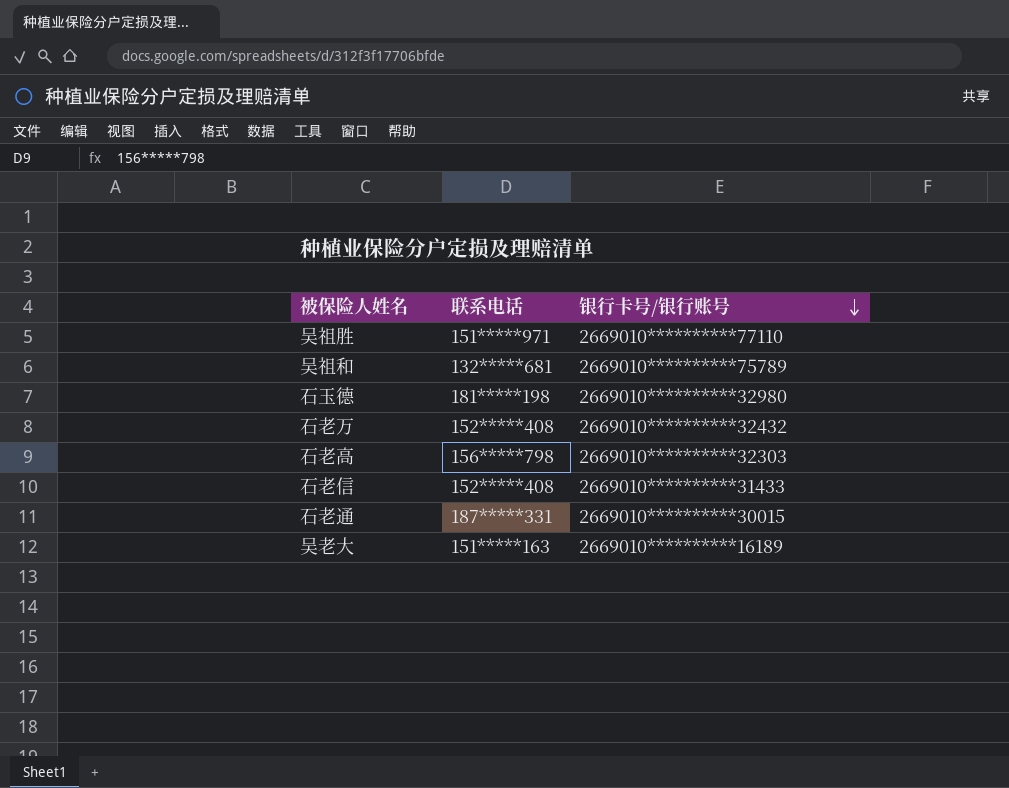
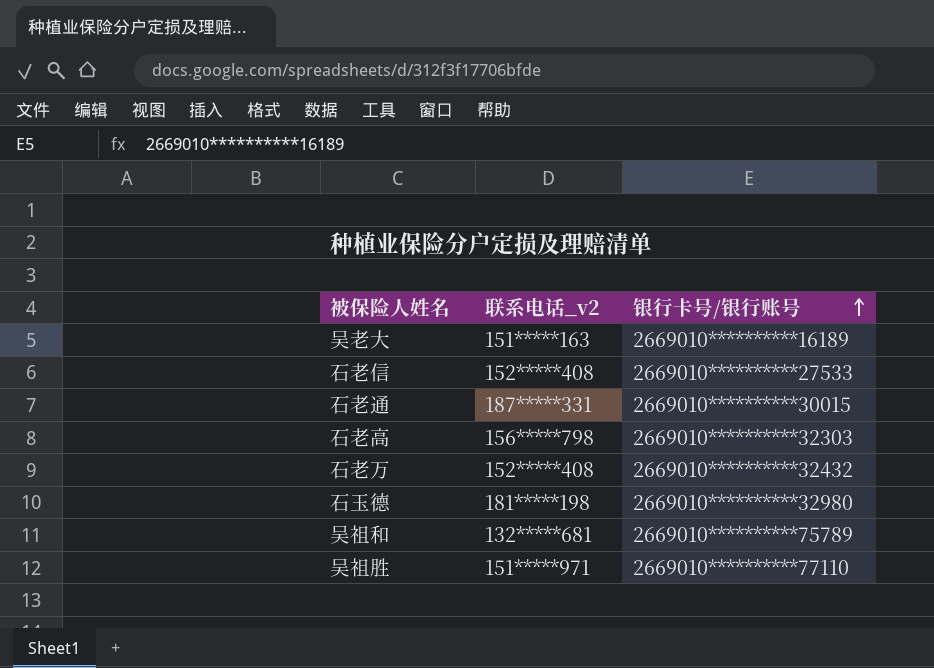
row order: 银行卡号/银行账号 descending -> 银行卡号/银行账号 ascending
column name: 联系电话 -> 联系电话_v2
石老信 | 银行卡号/银行账号: 2669010**********31433 -> 2669010**********27533

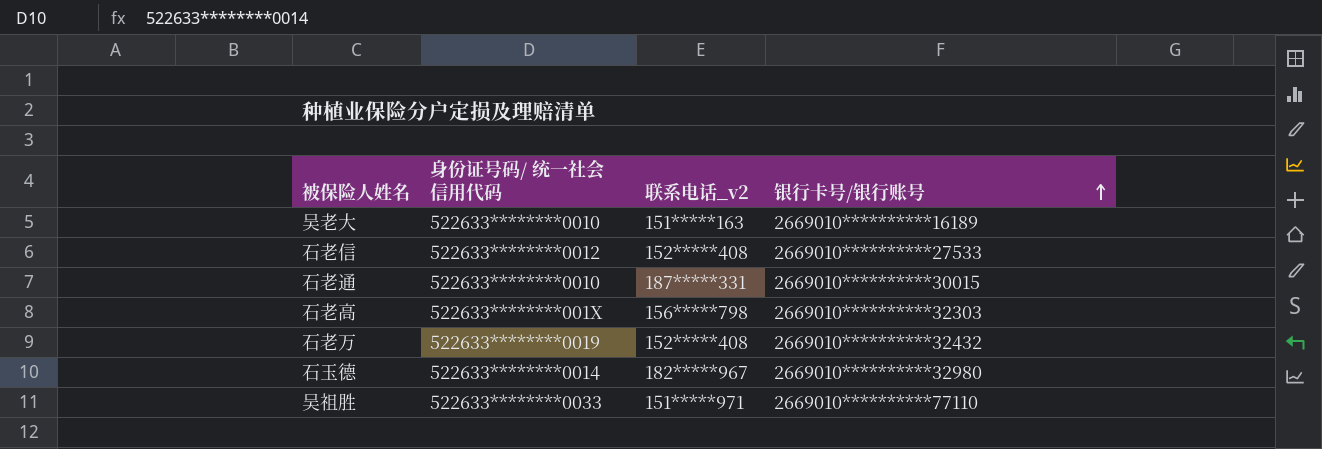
column 身份证号码/ 统一社会信用代码 | position: none -> 2
row 吴祖和: 132*****681 | 2669010**********75789 -> none
石玉德 | 联系电话_v2: 181*****198 -> 182*****967

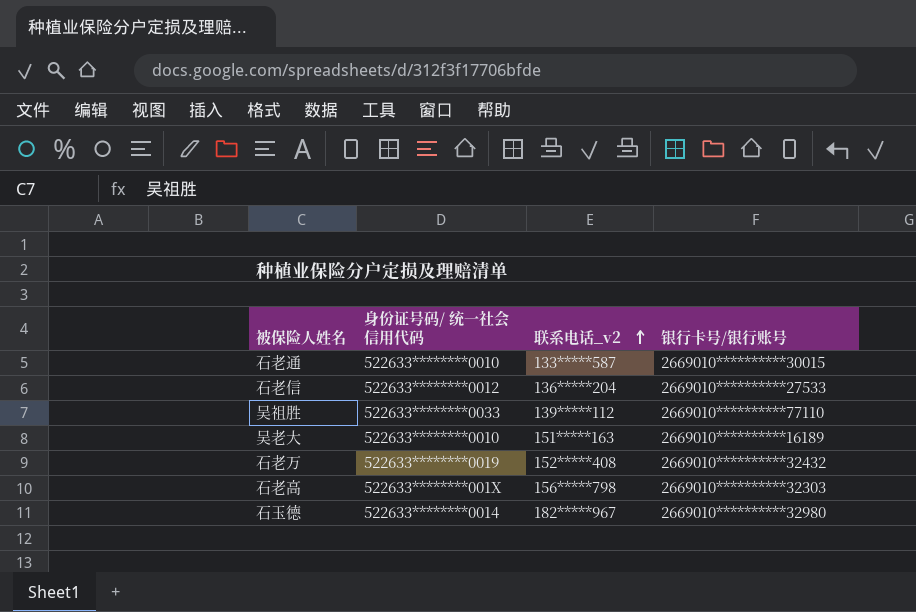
row order: 银行卡号/银行账号 ascending -> 联系电话_v2 ascending
石老通 | 联系电话_v2: 187*****331 -> 133*****587
石老信 | 联系电话_v2: 152*****408 -> 136*****204
吴祖胜 | 联系电话_v2: 151*****971 -> 139*****112

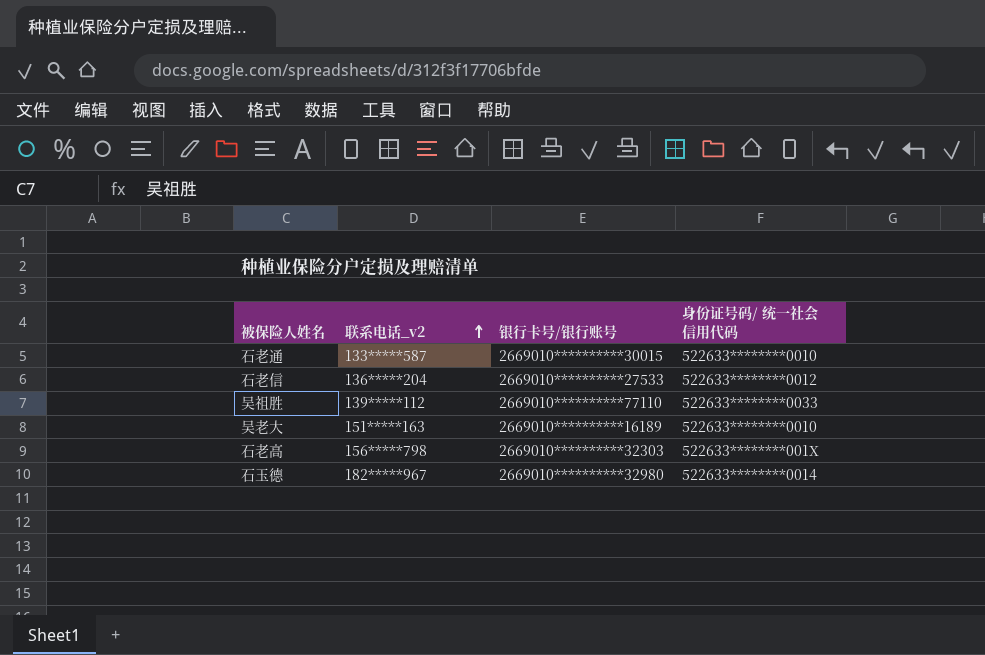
column 身份证号码/ 统一社会信用代码 | position: 2 -> 4
row 石老万: 522633********0019 | 152*****408 | 2669010**********32432 -> none

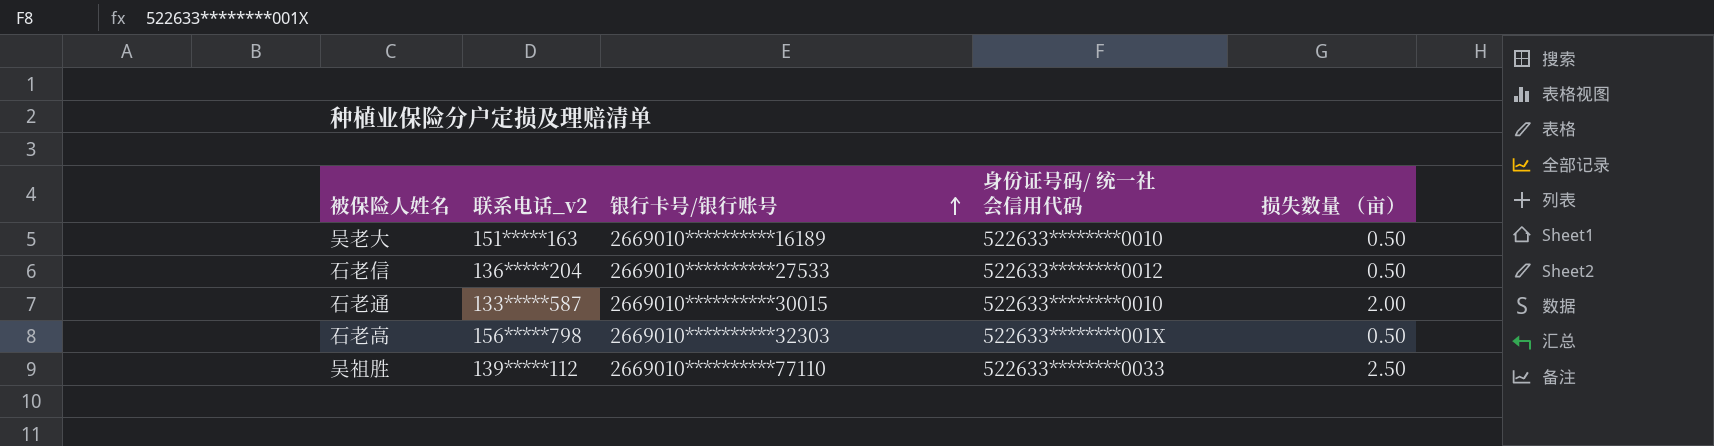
row order: 联系电话_v2 ascending -> 银行卡号/银行账号 ascending
column 损失数量 （亩） | position: none -> 5
row 石玉德: 182*****967 | 2669010**********32980 | 522633********0014 -> none

